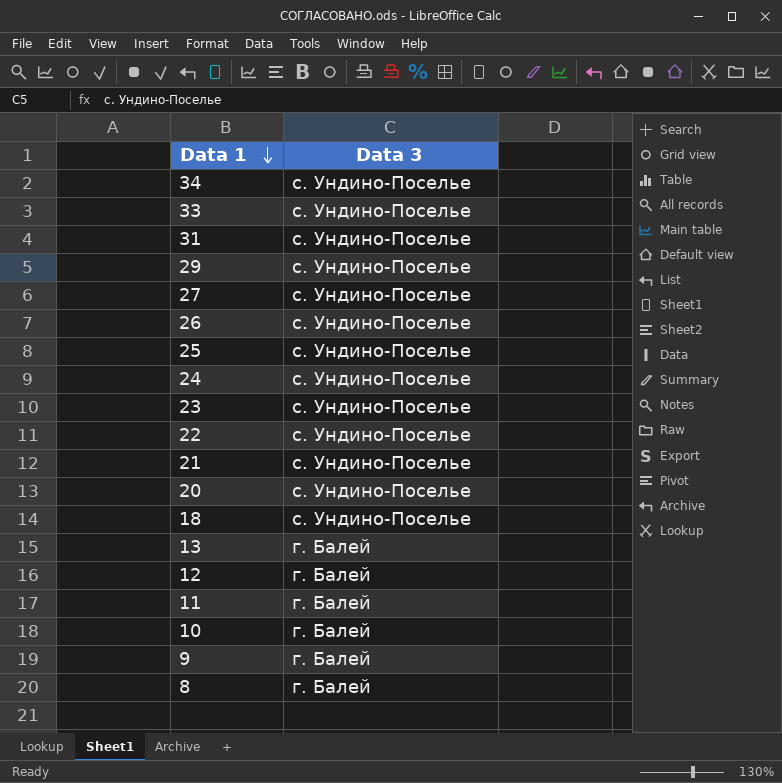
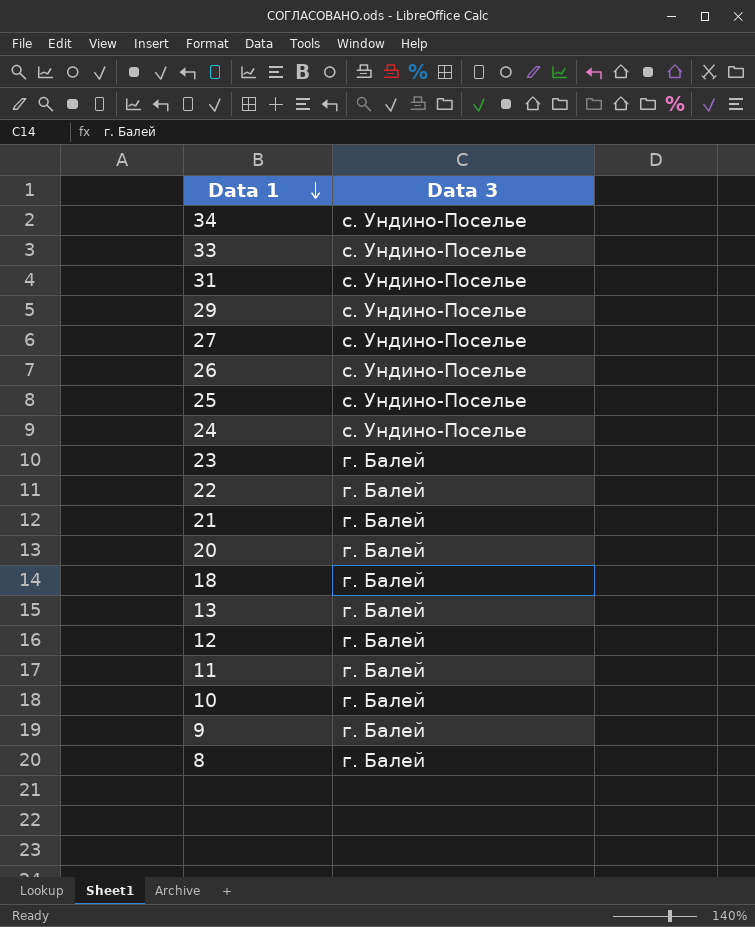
23 | Data 3: с. Ундино-Поселье -> г. Балей
22 | Data 3: с. Ундино-Поселье -> г. Балей
21 | Data 3: с. Ундино-Поселье -> г. Балей
20 | Data 3: с. Ундино-Поселье -> г. Балей
18 | Data 3: с. Ундино-Поселье -> г. Балей

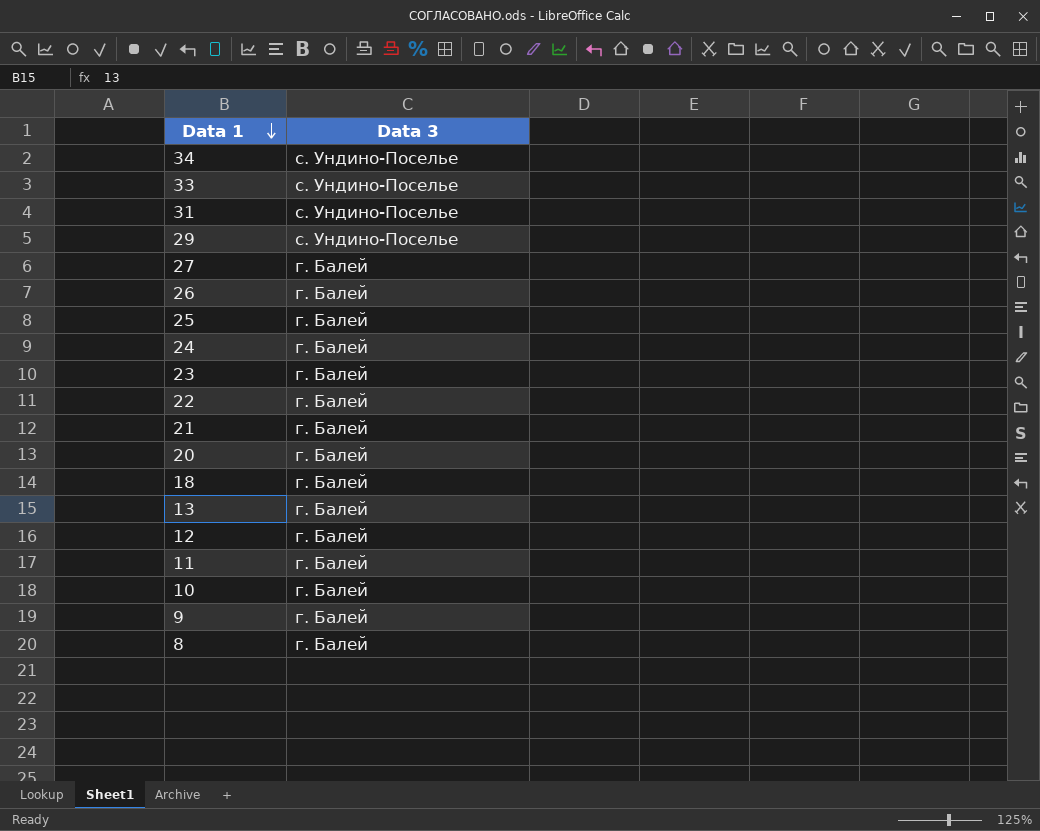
27 | Data 3: с. Ундино-Поселье -> г. Балей
26 | Data 3: с. Ундино-Поселье -> г. Балей
25 | Data 3: с. Ундино-Поселье -> г. Балей
24 | Data 3: с. Ундино-Поселье -> г. Балей

